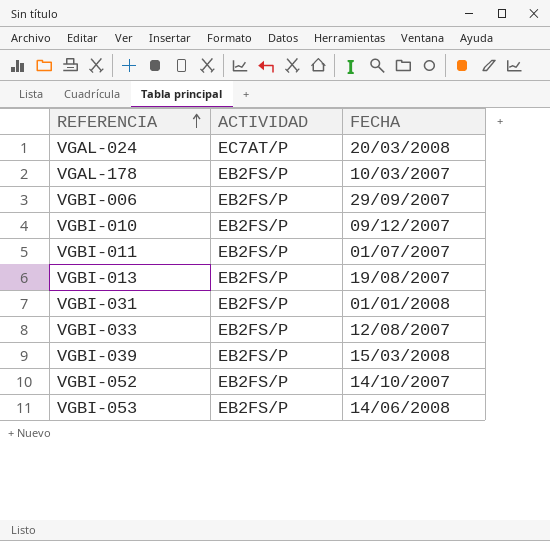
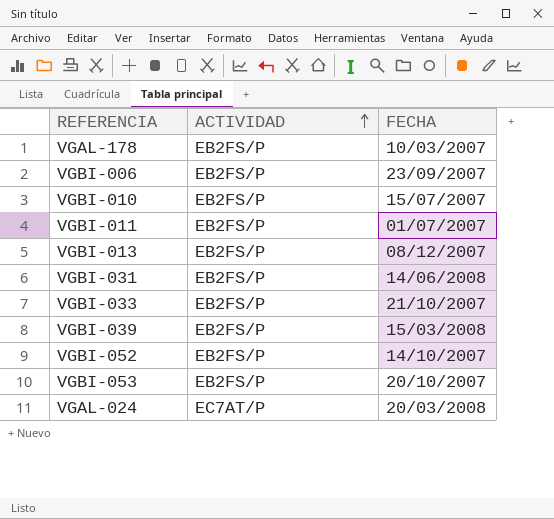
row order: REFERENCIA ascending -> ACTIVIDAD ascending
VGBI-006 | FECHA: 29/09/2007 -> 23/09/2007
VGBI-010 | FECHA: 09/12/2007 -> 15/07/2007
VGBI-013 | FECHA: 19/08/2007 -> 08/12/2007
VGBI-031 | FECHA: 01/01/2008 -> 14/06/2008
VGBI-033 | FECHA: 12/08/2007 -> 21/10/2007
VGBI-053 | FECHA: 14/06/2008 -> 20/10/2007

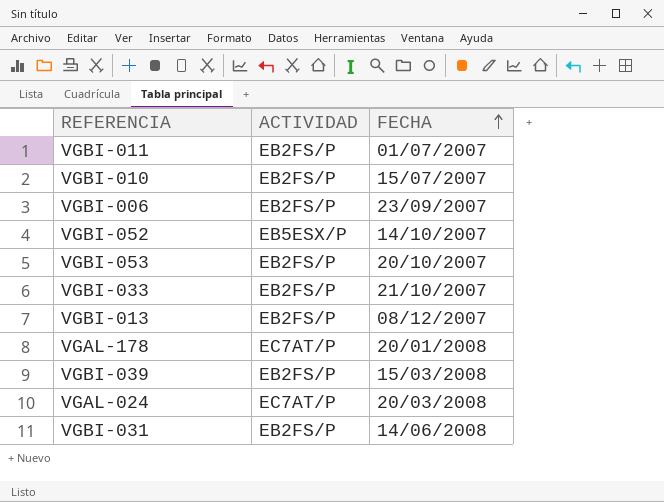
row order: ACTIVIDAD ascending -> FECHA ascending
VGBI-052 | ACTIVIDAD: EB2FS/P -> EB5ESX/P
VGAL-178 | ACTIVIDAD: EB2FS/P -> EC7AT/P
VGAL-178 | FECHA: 10/03/2007 -> 20/01/2008

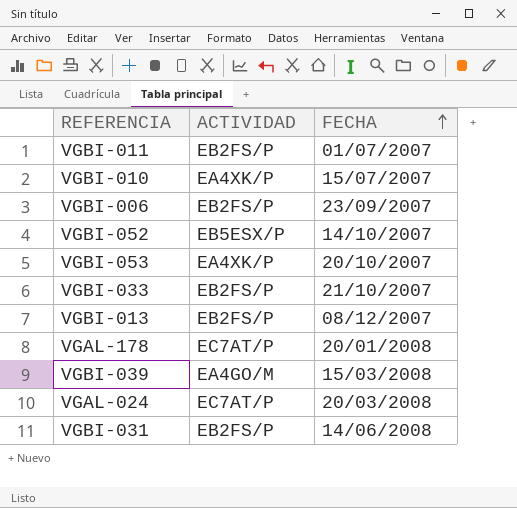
VGBI-010 | ACTIVIDAD: EB2FS/P -> EA4XK/P
VGBI-053 | ACTIVIDAD: EB2FS/P -> EA4XK/P
VGBI-039 | ACTIVIDAD: EB2FS/P -> EA4GO/M

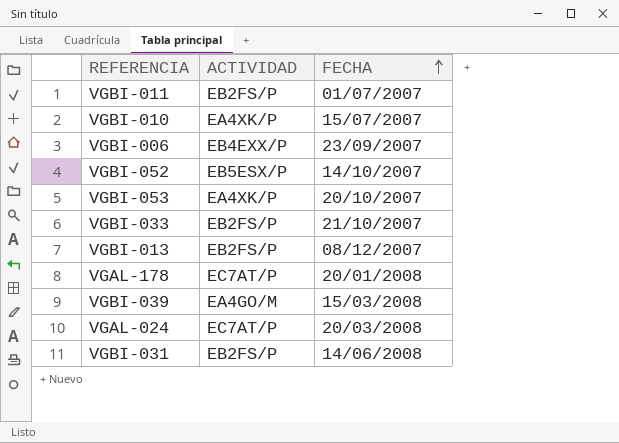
VGBI-006 | ACTIVIDAD: EB2FS/P -> EB4EXX/P

